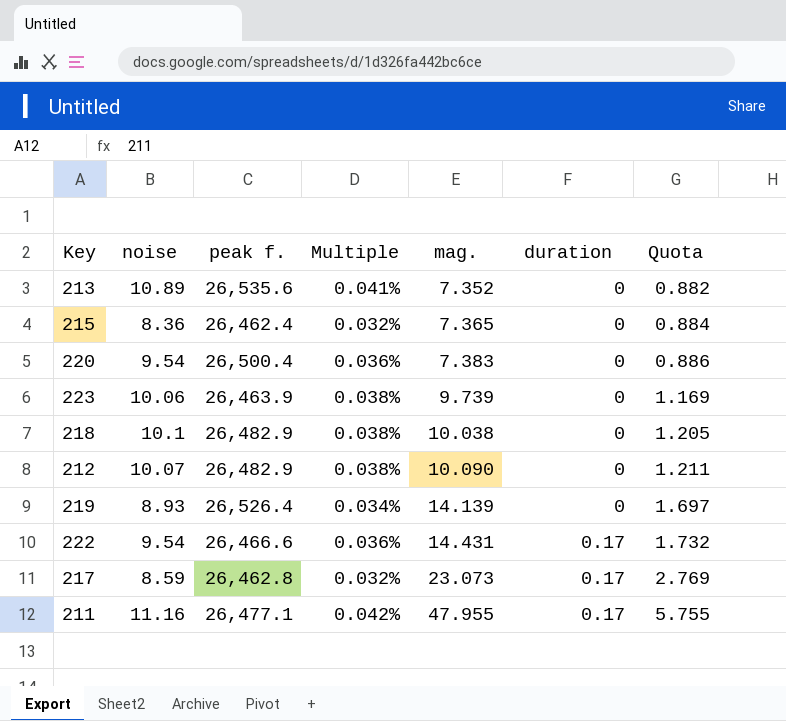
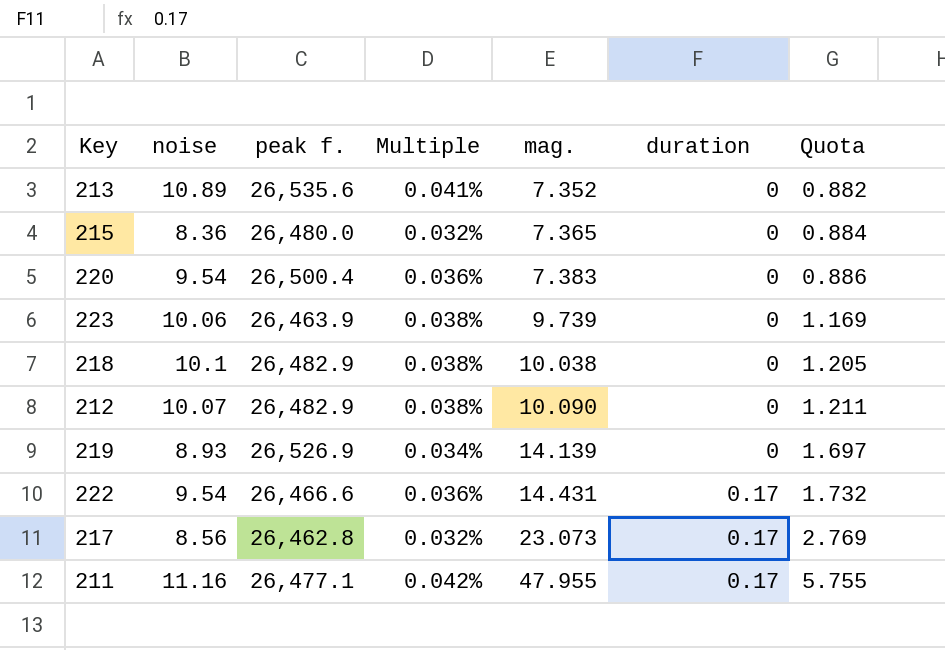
215 | peak f.: 26,462.4 -> 26,480.0
219 | peak f.: 26,526.4 -> 26,526.9
217 | noise: 8.59 -> 8.56

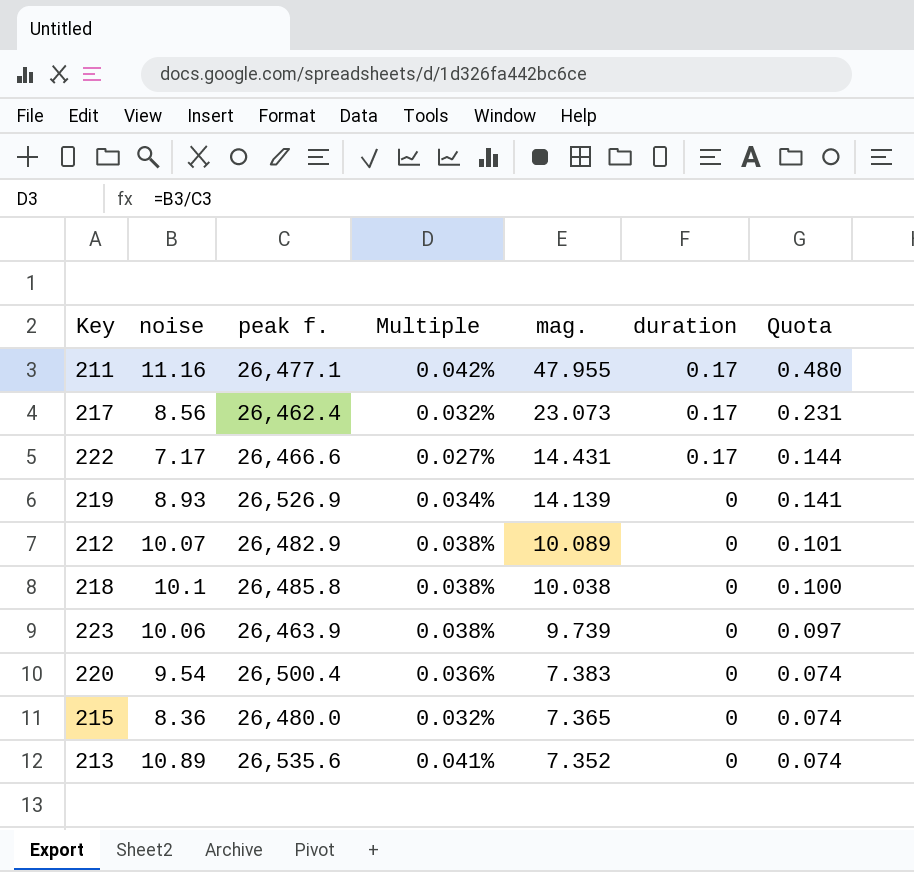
row order: mag. ascending -> mag. descending
column Quota | formula: [mag.] * 0.12 -> [mag.] * 0.01
217 | peak f.: 26,462.8 -> 26,462.4
222 | noise: 9.54 -> 7.17
222 | Multiple: 0.036% -> 0.027%
212 | mag.: 10.090 -> 10.089
218 | peak f.: 26,482.9 -> 26,485.8

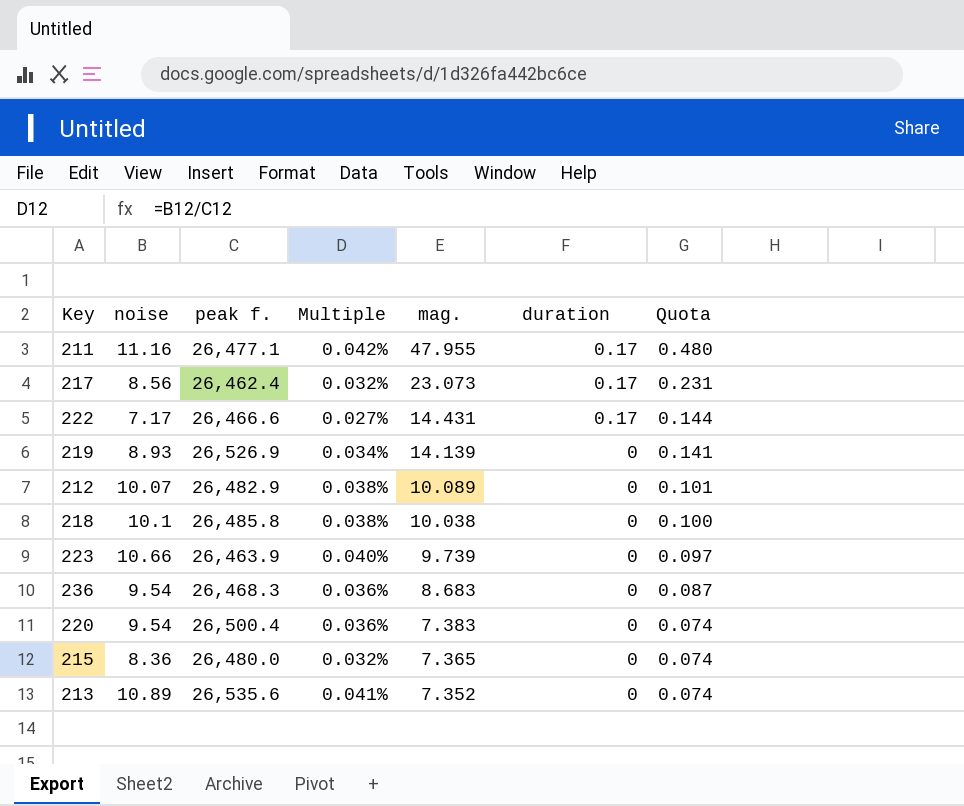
223 | noise: 10.06 -> 10.66
223 | Multiple: 0.038% -> 0.040%
row 236: none -> 9.54 | 26,468.3 | 0.036% | 8.683 | 0 | 0.087

